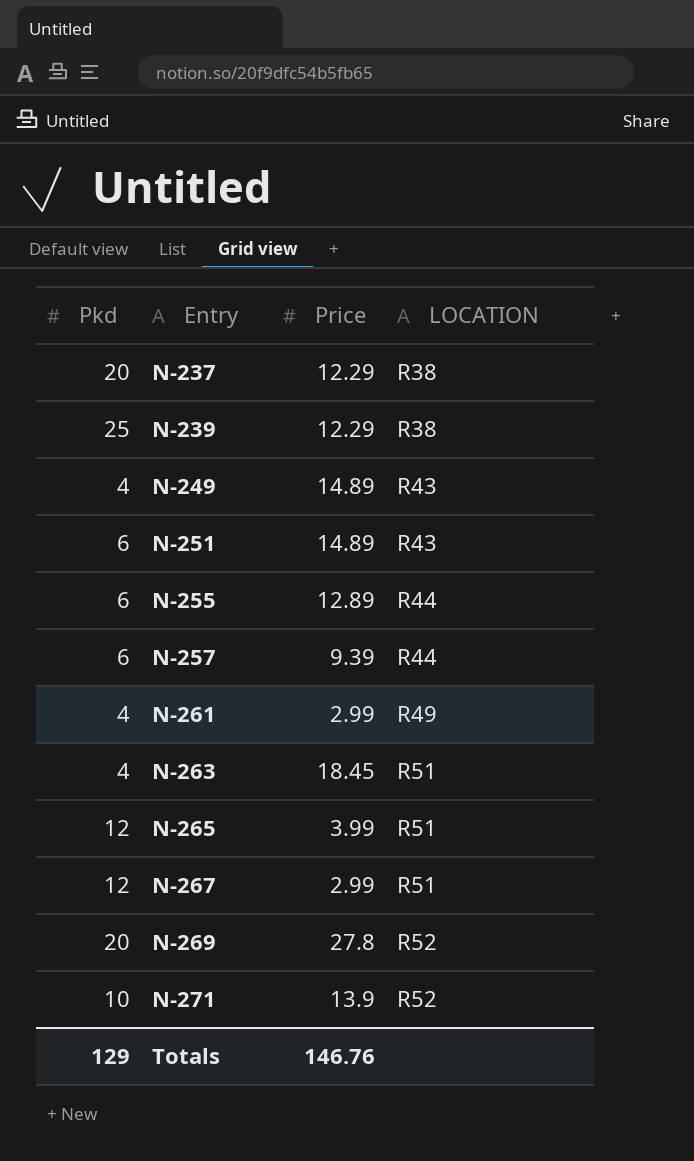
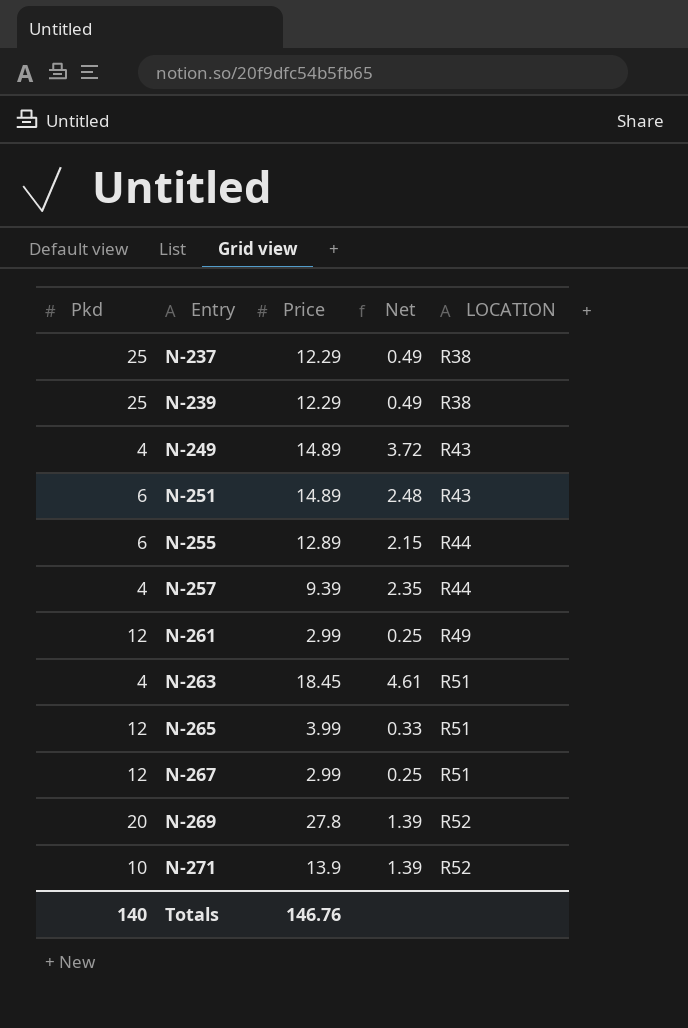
column Net | formula: none -> [Price] / [Pkd]
N-237 | Pkd: 20 -> 25
N-257 | Pkd: 6 -> 4
N-261 | Pkd: 4 -> 12
Totals | Pkd: 129 -> 140

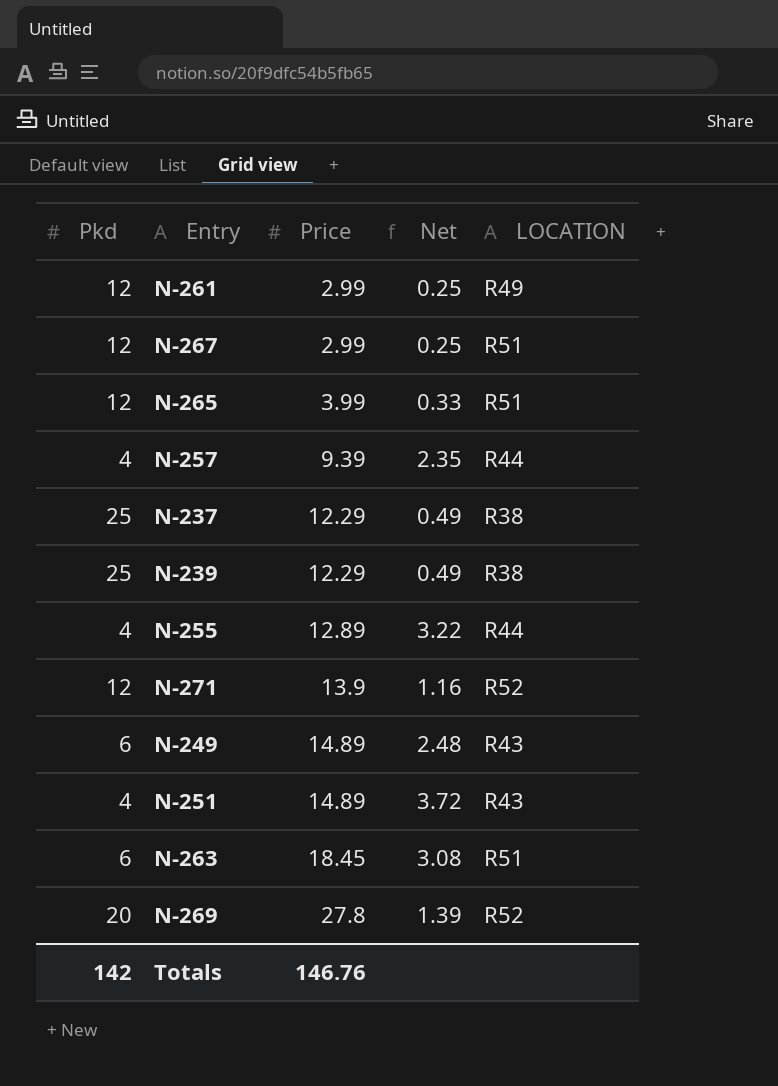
row order: Entry ascending -> Price ascending
N-255 | Pkd: 6 -> 4
N-255 | Net: 2.15 -> 3.22
N-271 | Pkd: 10 -> 12
N-271 | Net: 1.39 -> 1.16
N-249 | Pkd: 4 -> 6
N-249 | Net: 3.72 -> 2.48
N-251 | Pkd: 6 -> 4
N-251 | Net: 2.48 -> 3.72
N-263 | Pkd: 4 -> 6
N-263 | Net: 4.61 -> 3.08
Totals | Pkd: 140 -> 142

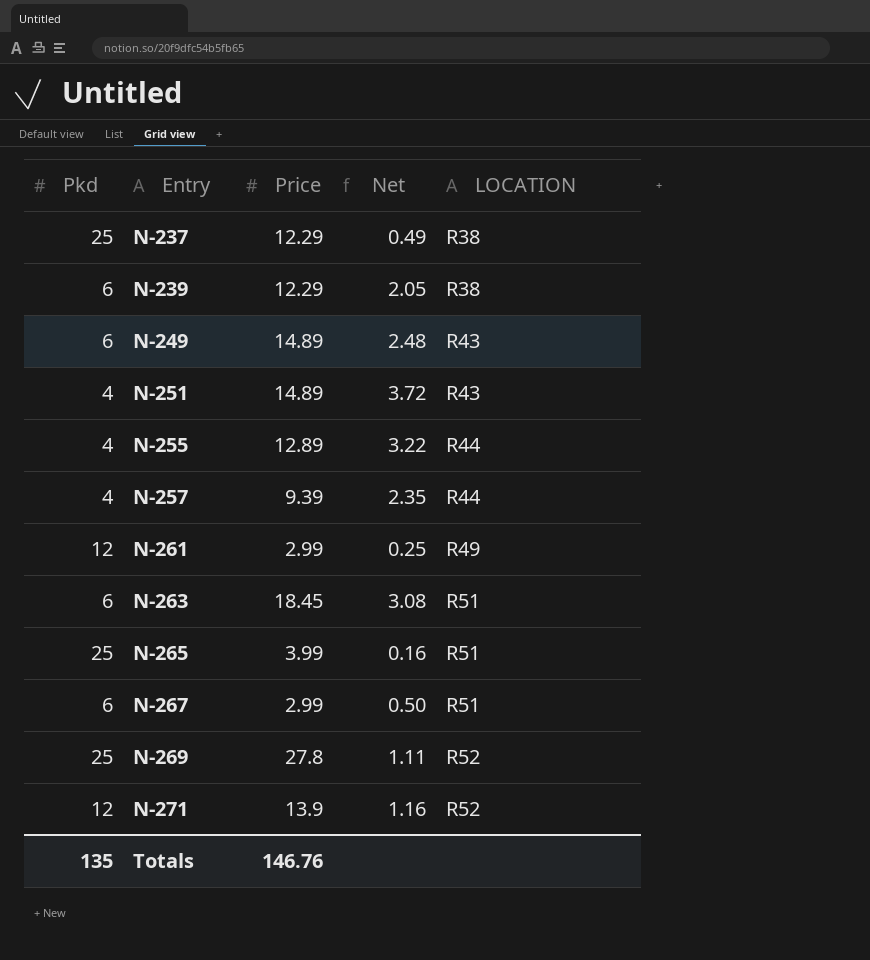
row order: Price ascending -> Entry ascending
N-239 | Pkd: 25 -> 6
N-239 | Net: 0.49 -> 2.05
N-265 | Pkd: 12 -> 25
N-265 | Net: 0.33 -> 0.16
N-267 | Pkd: 12 -> 6
N-267 | Net: 0.25 -> 0.50
N-269 | Pkd: 20 -> 25
N-269 | Net: 1.39 -> 1.11
Totals | Pkd: 142 -> 135

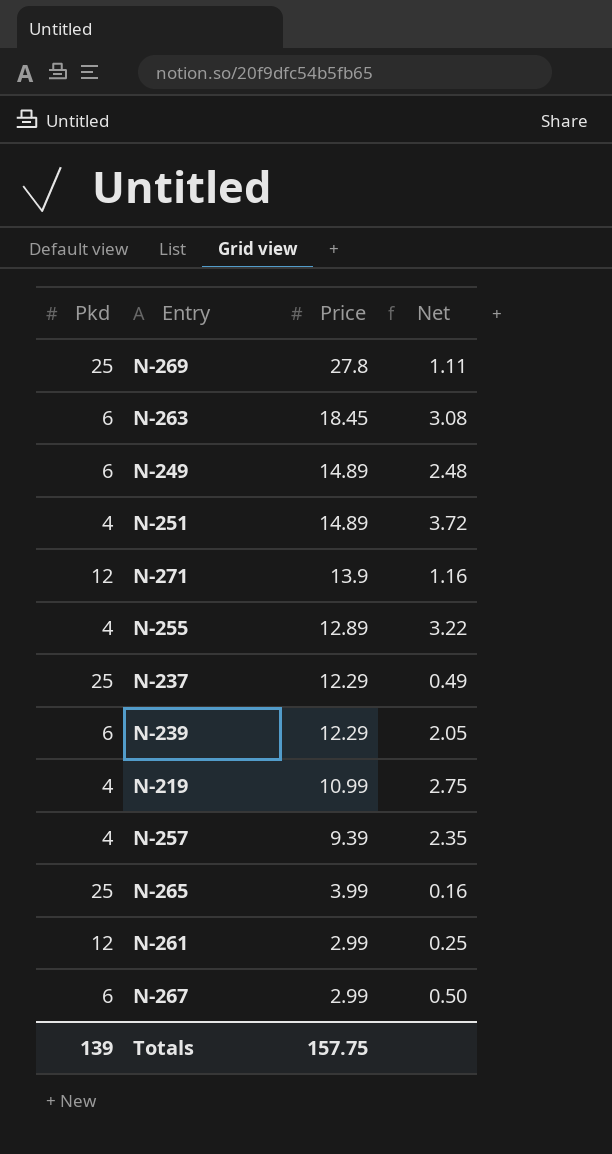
row order: Entry ascending -> Price descending
column LOCATION | position: 5 -> none
row N-219: none -> 4 | 10.99 | 2.75
Totals | Pkd: 135 -> 139
Totals | Price: 146.76 -> 157.75

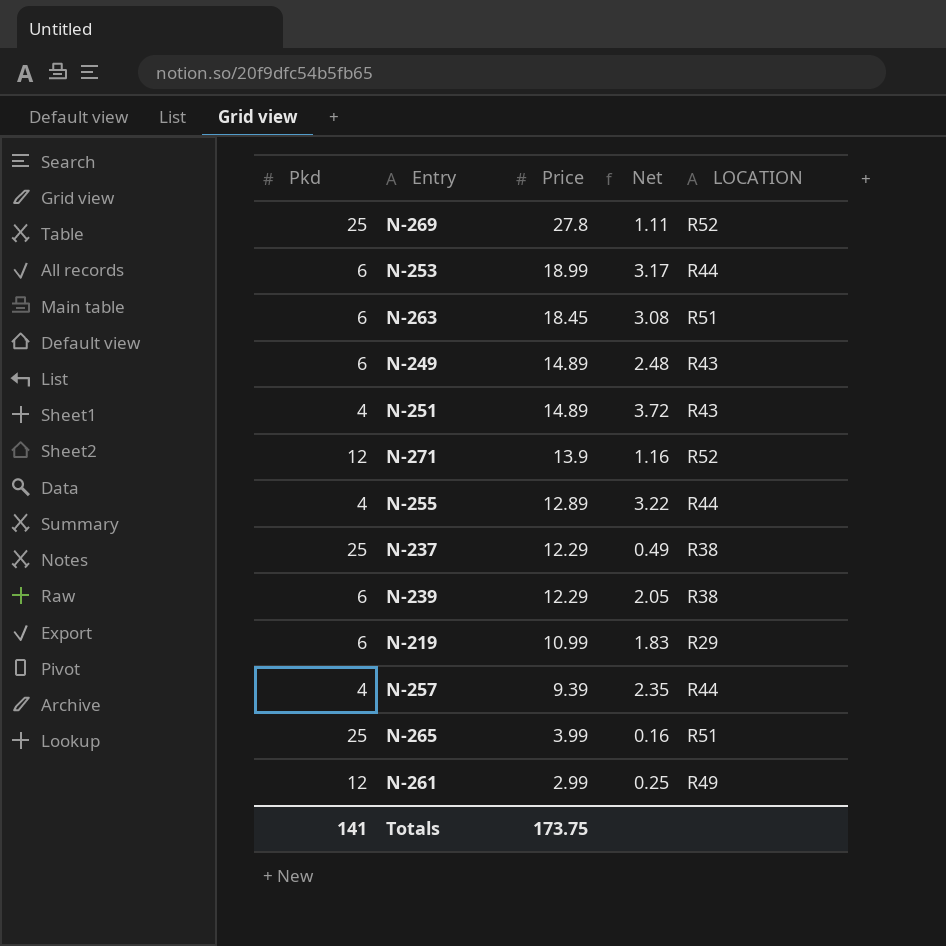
column LOCATION | position: none -> 5
row N-267: 6 | 2.99 | 0.50 -> none
row N-253: none -> 6 | 18.99 | 3.17 | R44
N-219 | Pkd: 4 -> 6
N-219 | Net: 2.75 -> 1.83
Totals | Pkd: 139 -> 141
Totals | Price: 157.75 -> 173.75

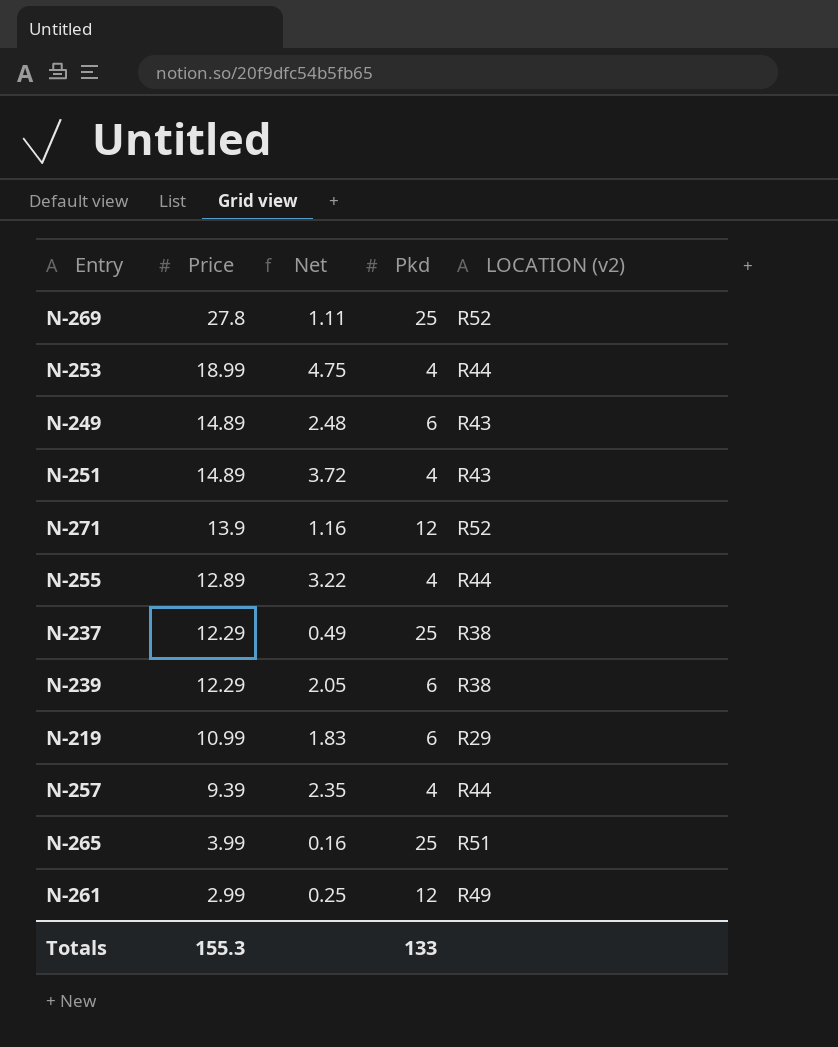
column Pkd | position: 1 -> 4
column name: LOCATION -> LOCATION (v2)
row N-263: 6 | 18.45 | 3.08 | R51 -> none
N-253 | Net: 3.17 -> 4.75
N-253 | Pkd: 6 -> 4
Totals | Price: 173.75 -> 155.3
Totals | Pkd: 141 -> 133

